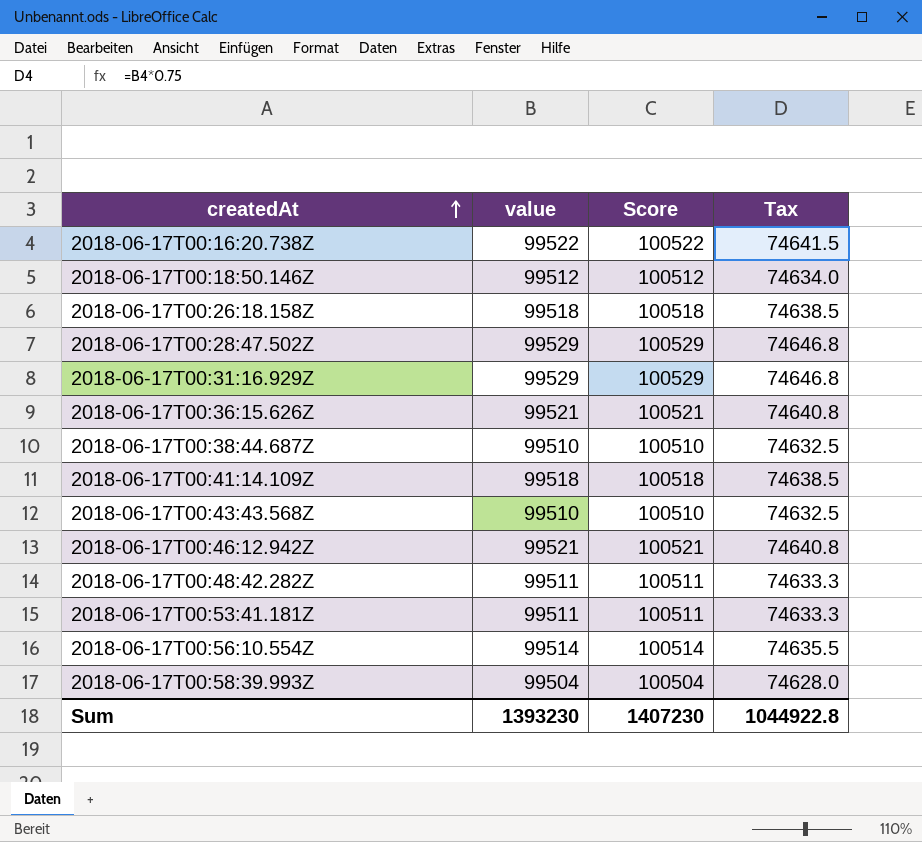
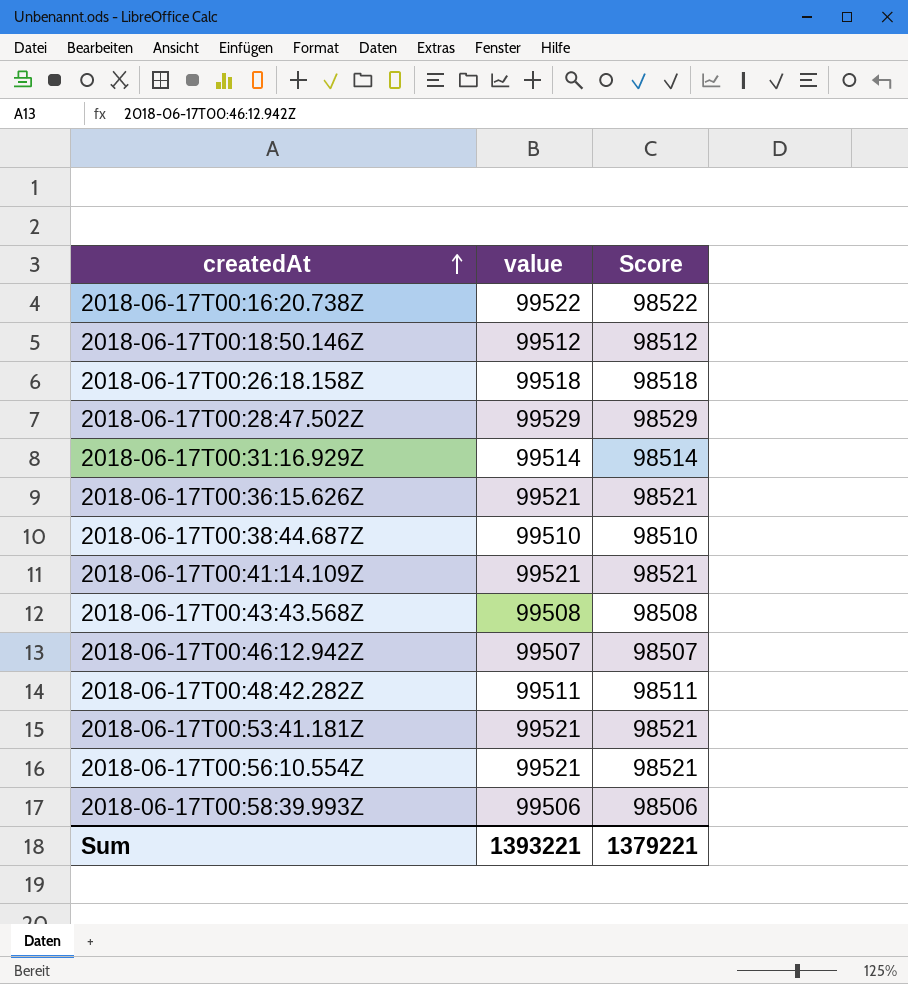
column Tax | formula: [value] * 0.75 -> none
column Score | formula: [value] + 1000 -> [value] - 1000
2018-06-17T00:31:16.929Z | value: 99529 -> 99514
2018-06-17T00:41:14.109Z | value: 99518 -> 99521
2018-06-17T00:43:43.568Z | value: 99510 -> 99508
2018-06-17T00:46:12.942Z | value: 99521 -> 99507
2018-06-17T00:53:41.181Z | value: 99511 -> 99521
2018-06-17T00:56:10.554Z | value: 99514 -> 99521
2018-06-17T00:58:39.993Z | value: 99504 -> 99506
Sum | value: 1393230 -> 1393221
Sum | Score: 1407230 -> 1379221

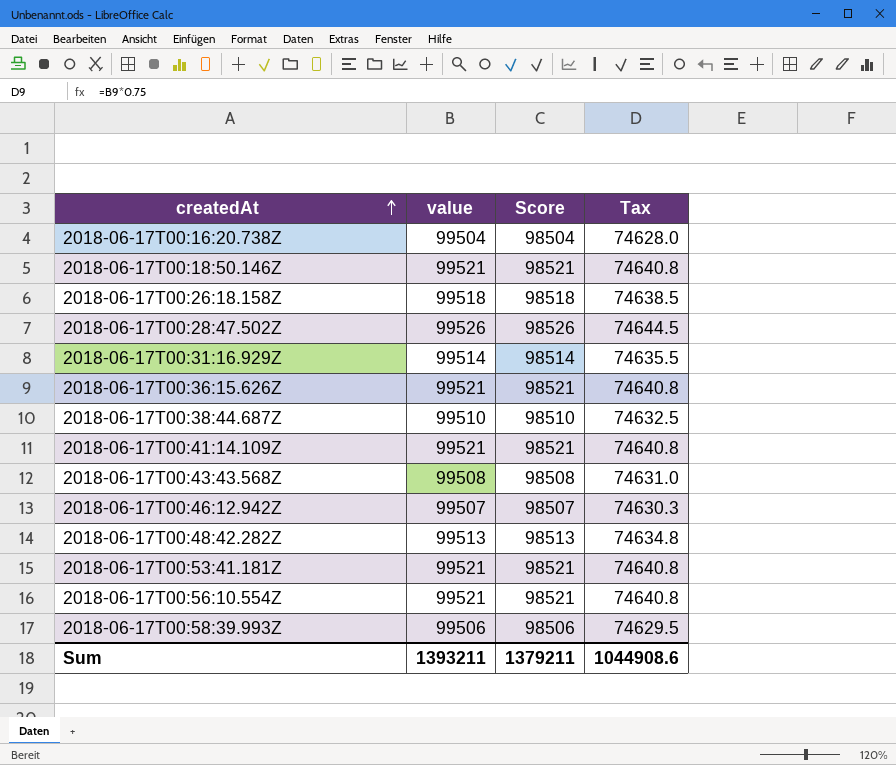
column Tax | formula: none -> [value] * 0.75
2018-06-17T00:16:20.738Z | value: 99522 -> 99504
2018-06-17T00:16:20.738Z | Score: 98522 -> 98504
2018-06-17T00:18:50.146Z | value: 99512 -> 99521
2018-06-17T00:18:50.146Z | Score: 98512 -> 98521
2018-06-17T00:28:47.502Z | value: 99529 -> 99526
2018-06-17T00:28:47.502Z | Score: 98529 -> 98526
2018-06-17T00:48:42.282Z | value: 99511 -> 99513
2018-06-17T00:48:42.282Z | Score: 98511 -> 98513
Sum | value: 1393221 -> 1393211
Sum | Score: 1379221 -> 1379211

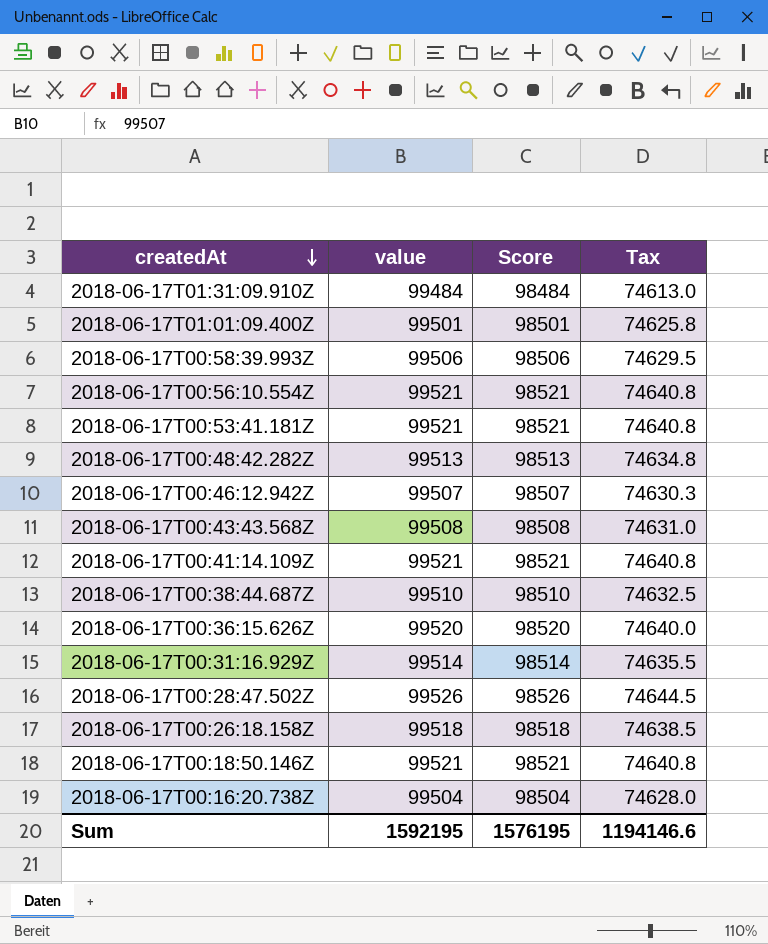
row order: createdAt ascending -> createdAt descending
row 2018-06-17T01:31:09.910Z: none -> 99484 | 98484 | 74613.0
row 2018-06-17T01:01:09.400Z: none -> 99501 | 98501 | 74625.8
2018-06-17T00:36:15.626Z | value: 99521 -> 99520
2018-06-17T00:36:15.626Z | Score: 98521 -> 98520
2018-06-17T00:36:15.626Z | Tax: 74640.8 -> 74640.0
Sum | value: 1393211 -> 1592195
Sum | Score: 1379211 -> 1576195
Sum | Tax: 1044908.6 -> 1194146.6

